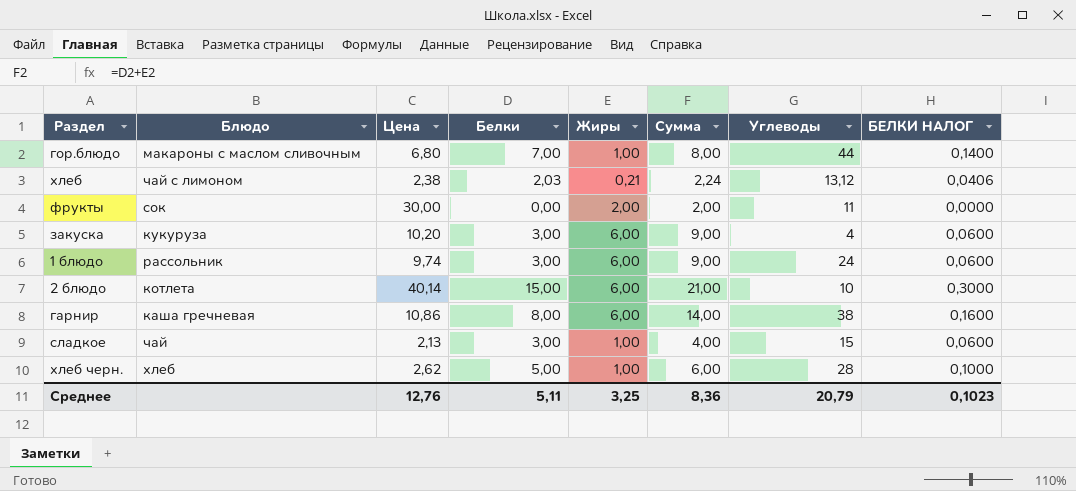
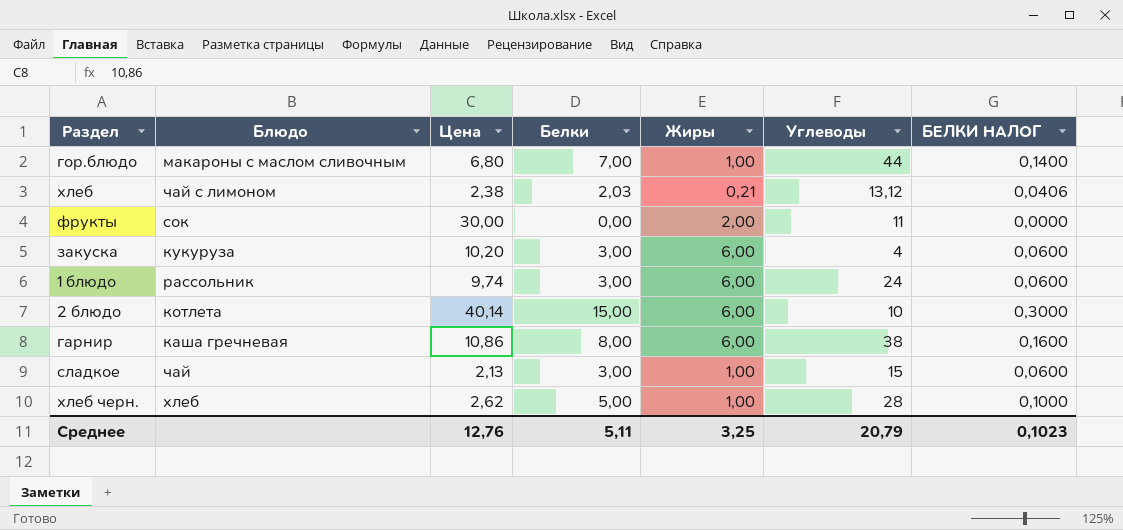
column Сумма | formula: [Белки] + [Жиры] -> none

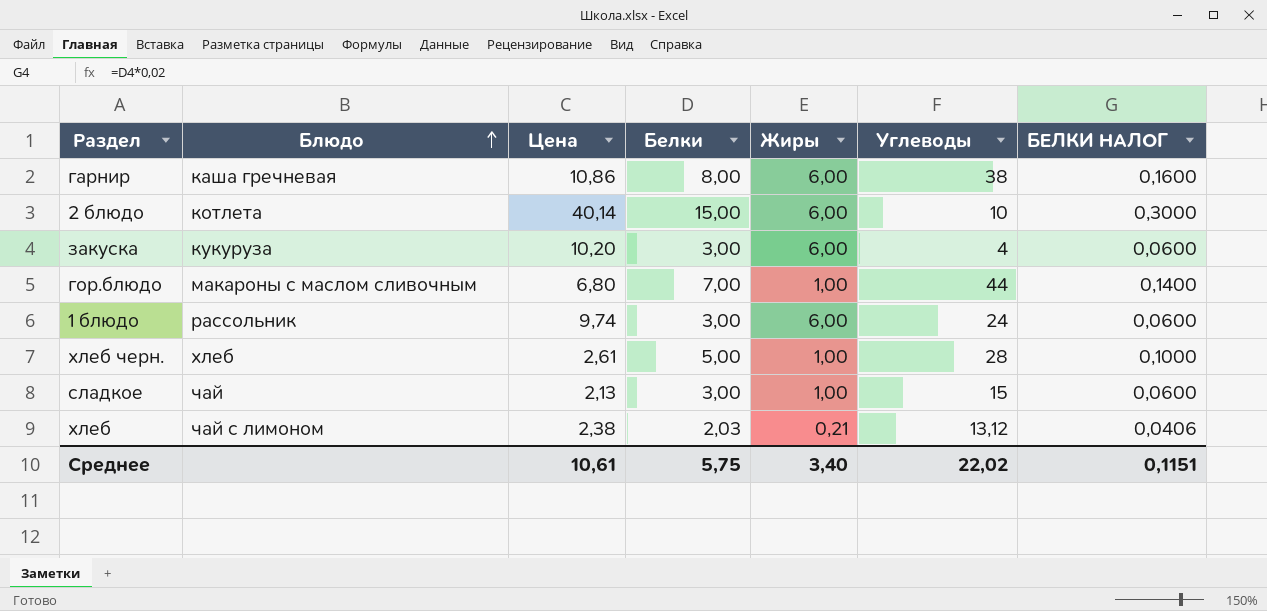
row order: none -> Блюдо ascending
row фрукты: сок | 30,00 | 0,00 | 2,00 | 11 | 0,0000 -> none
хлеб черн. | Цена: 2,62 -> 2,61
Среднее | Цена: 12,76 -> 10,61
Среднее | Белки: 5,11 -> 5,75
Среднее | Жиры: 3,25 -> 3,40
Среднее | Углеводы: 20,79 -> 22,02
Среднее | БЕЛКИ НАЛОГ: 0,1023 -> 0,1151

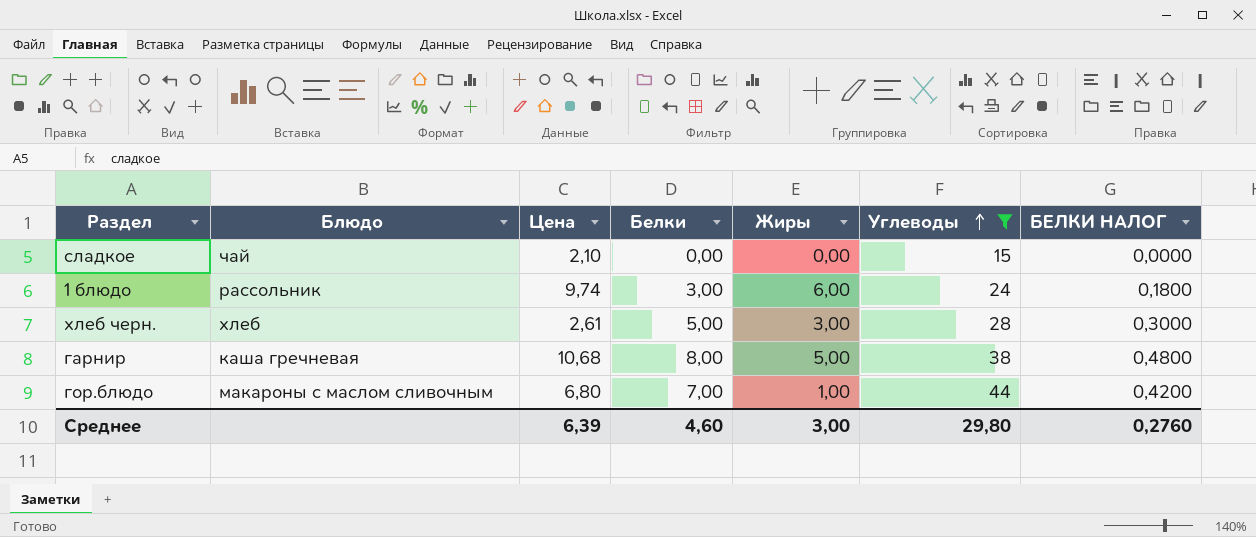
filter: none -> Углеводы >= 15
row order: Блюдо ascending -> Углеводы ascending
column БЕЛКИ НАЛОГ | formula: [Белки] * 0,02 -> [Белки] * 0,06
сладкое | Цена: 2,13 -> 2,10
сладкое | Белки: 3,00 -> 0,00
сладкое | Жиры: 1,00 -> 0,00
хлеб черн. | Жиры: 1,00 -> 3,00
гарнир | Цена: 10,86 -> 10,68
гарнир | Жиры: 6,00 -> 5,00
Среднее | Цена: 10,61 -> 6,39
Среднее | Белки: 5,75 -> 4,60
Среднее | Жиры: 3,40 -> 3,00
Среднее | Углеводы: 22,02 -> 29,80
Среднее | БЕЛКИ НАЛОГ: 0,1151 -> 0,2760

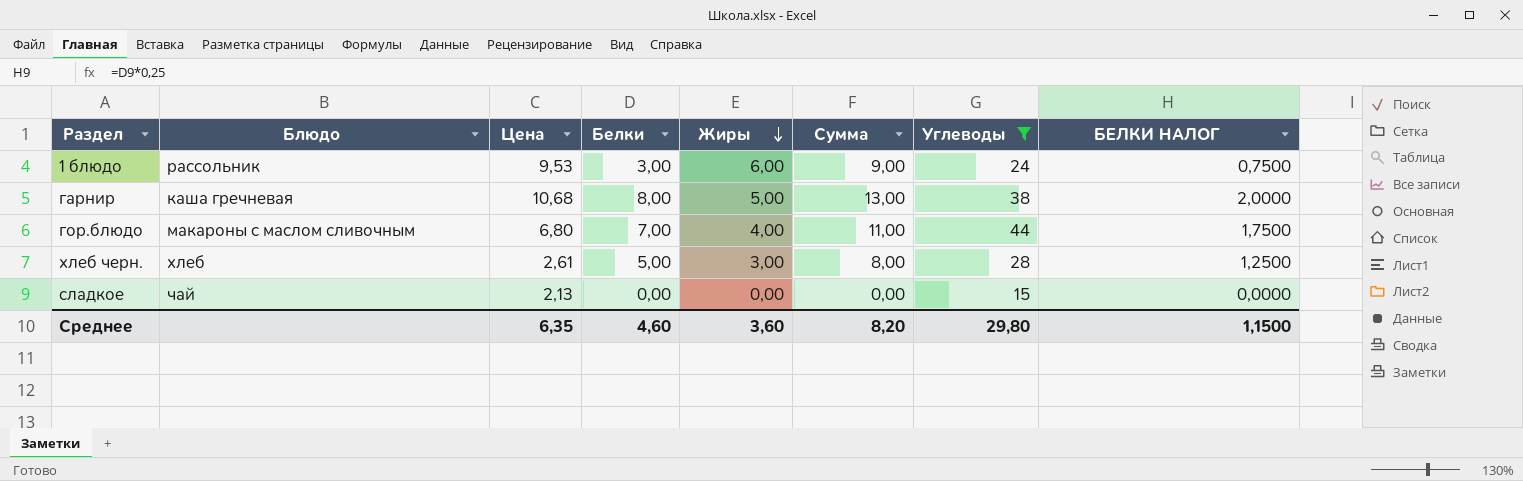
row order: Углеводы ascending -> Жиры descending
column Сумма | formula: none -> [Белки] + [Жиры]
column БЕЛКИ НАЛОГ | formula: [Белки] * 0,06 -> [Белки] * 0,25
1 блюдо | Цена: 9,74 -> 9,53
гор.блюдо | Жиры: 1,00 -> 4,00
сладкое | Цена: 2,10 -> 2,13
Среднее | Цена: 6,39 -> 6,35
Среднее | Жиры: 3,00 -> 3,60
Среднее | БЕЛКИ НАЛОГ: 0,2760 -> 1,1500

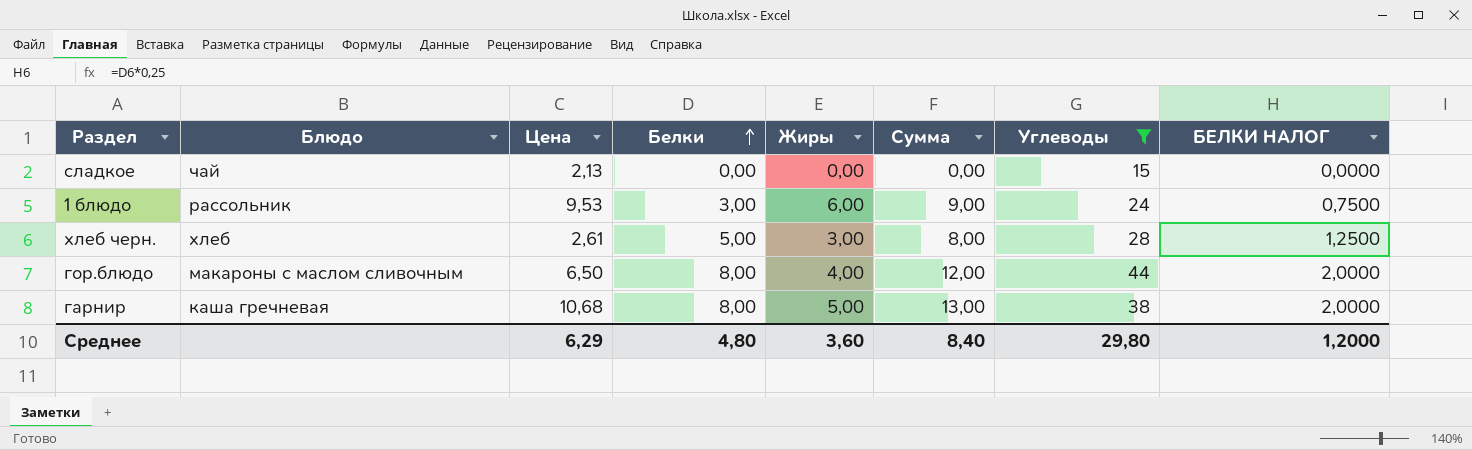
row order: Жиры descending -> Белки ascending
гор.блюдо | Цена: 6,80 -> 6,50
гор.блюдо | Белки: 7,00 -> 8,00
гор.блюдо | Сумма: 11,00 -> 12,00
гор.блюдо | БЕЛКИ НАЛОГ: 1,7500 -> 2,0000
Среднее | Цена: 6,35 -> 6,29
Среднее | Белки: 4,60 -> 4,80
Среднее | Сумма: 8,20 -> 8,40
Среднее | БЕЛКИ НАЛОГ: 1,1500 -> 1,2000

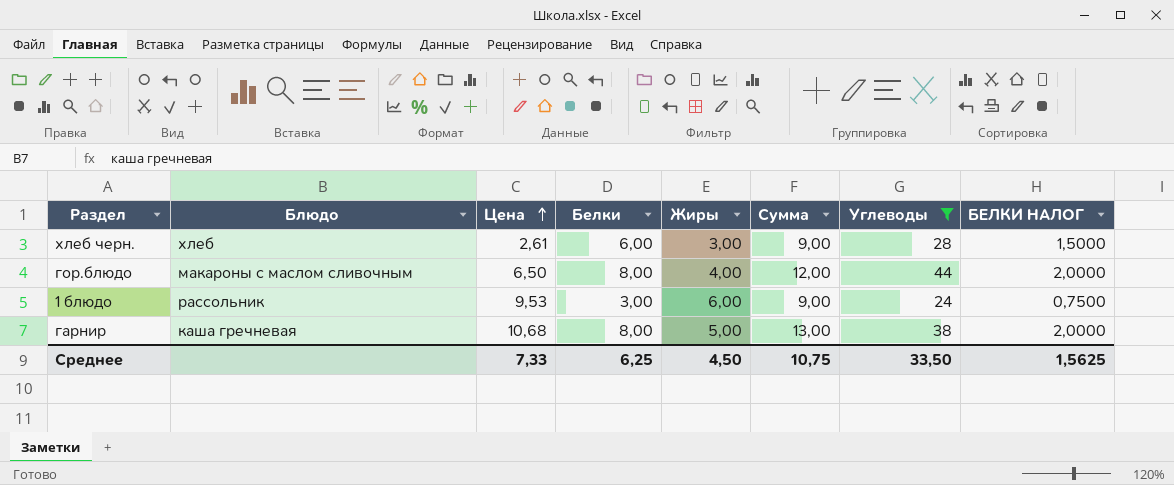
row order: Белки ascending -> Цена ascending
row сладкое: чай | 2,13 | 0,00 | 0,00 | 0,00 | 15 | 0,0000 -> none
хлеб черн. | Белки: 5,00 -> 6,00
хлеб черн. | Сумма: 8,00 -> 9,00
хлеб черн. | БЕЛКИ НАЛОГ: 1,2500 -> 1,5000
Среднее | Цена: 6,29 -> 7,33
Среднее | Белки: 4,80 -> 6,25
Среднее | Жиры: 3,60 -> 4,50
Среднее | Сумма: 8,40 -> 10,75
Среднее | Углеводы: 29,80 -> 33,50
Среднее | БЕЛКИ НАЛОГ: 1,2000 -> 1,5625

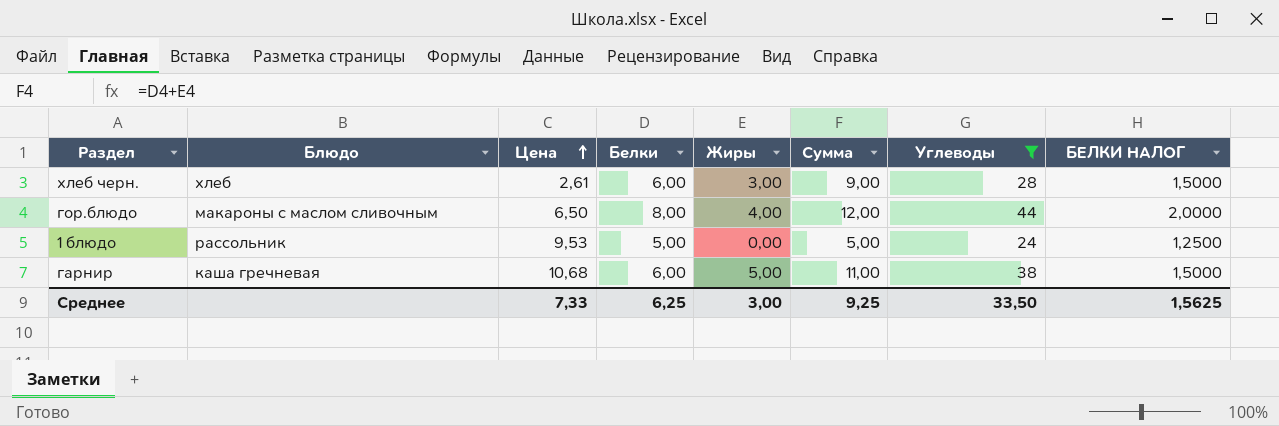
1 блюдо | Белки: 3,00 -> 5,00
1 блюдо | Жиры: 6,00 -> 0,00
1 блюдо | Сумма: 9,00 -> 5,00
1 блюдо | БЕЛКИ НАЛОГ: 0,7500 -> 1,2500
гарнир | Белки: 8,00 -> 6,00
гарнир | Сумма: 13,00 -> 11,00
гарнир | БЕЛКИ НАЛОГ: 2,0000 -> 1,5000
Среднее | Жиры: 4,50 -> 3,00
Среднее | Сумма: 10,75 -> 9,25

